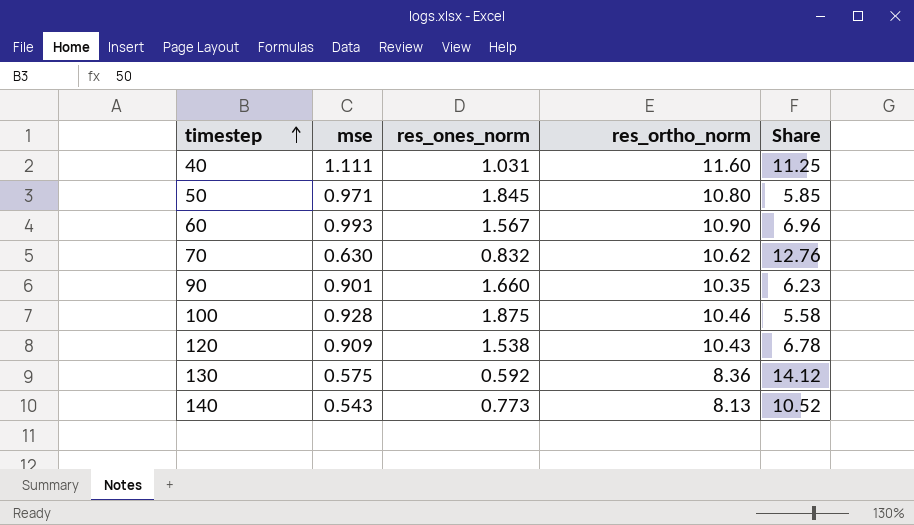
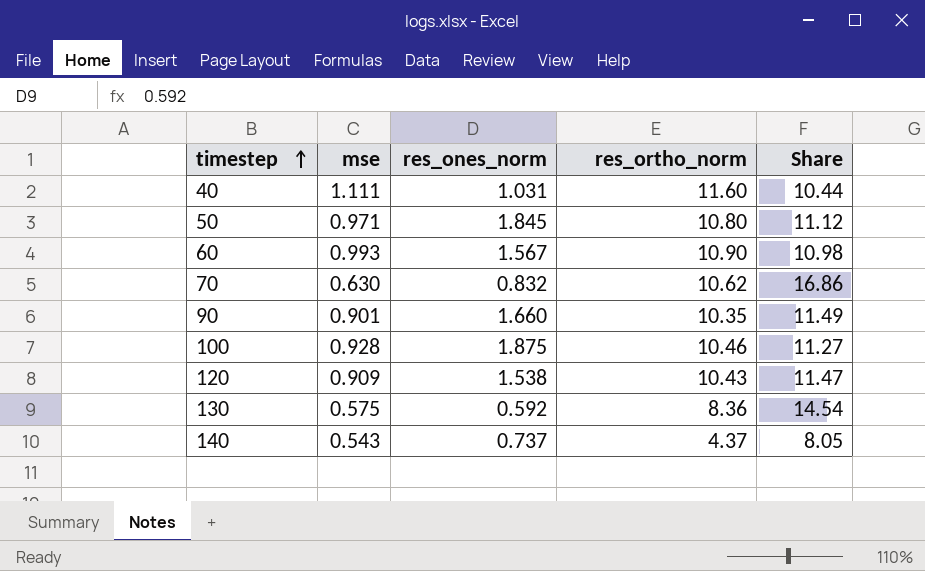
column Share | formula: [res_ortho_norm] / [res_ones_norm] -> [res_ortho_norm] / [mse]
140 | res_ones_norm: 0.773 -> 0.737
140 | res_ortho_norm: 8.13 -> 4.37

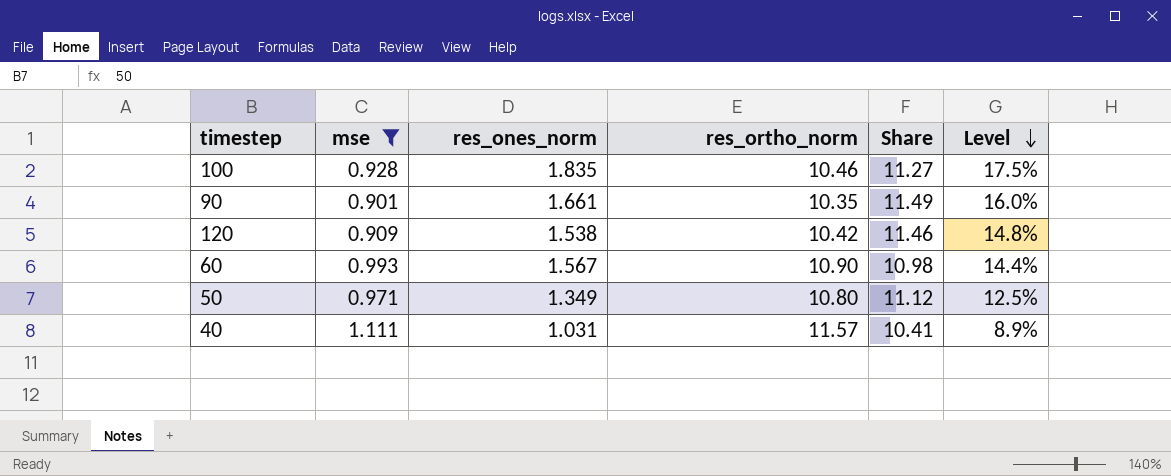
filter: none -> mse >= 0.901
row order: timestep ascending -> Level descending
column Level | formula: none -> [res_ones_norm] / [res_ortho_norm]
100 | res_ones_norm: 1.875 -> 1.835
90 | res_ones_norm: 1.660 -> 1.661
120 | res_ortho_norm: 10.43 -> 10.42
120 | Share: 11.47 -> 11.46
50 | res_ones_norm: 1.845 -> 1.349
40 | res_ortho_norm: 11.60 -> 11.57
40 | Share: 10.44 -> 10.41

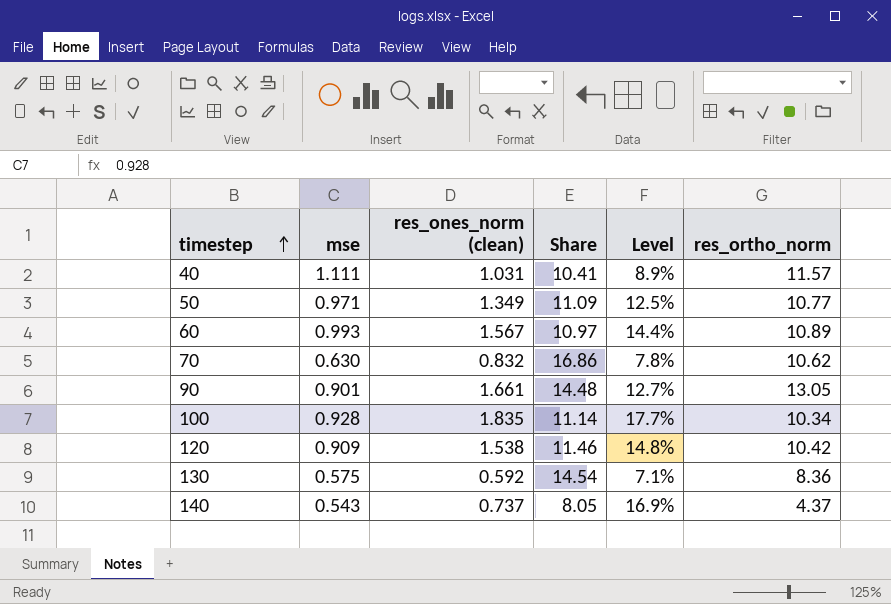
filter: mse >= 0.901 -> none
row order: Level descending -> timestep ascending
column name: res_ones_norm -> res_ones_norm (clean)
column res_ortho_norm | position: 4 -> 6
50 | Share: 11.12 -> 11.09
50 | res_ortho_norm: 10.80 -> 10.77
60 | Share: 10.98 -> 10.97
60 | res_ortho_norm: 10.90 -> 10.89
90 | Share: 11.49 -> 14.48
90 | Level: 16.0% -> 12.7%
90 | res_ortho_norm: 10.35 -> 13.05
100 | Share: 11.27 -> 11.14
100 | Level: 17.5% -> 17.7%
100 | res_ortho_norm: 10.46 -> 10.34

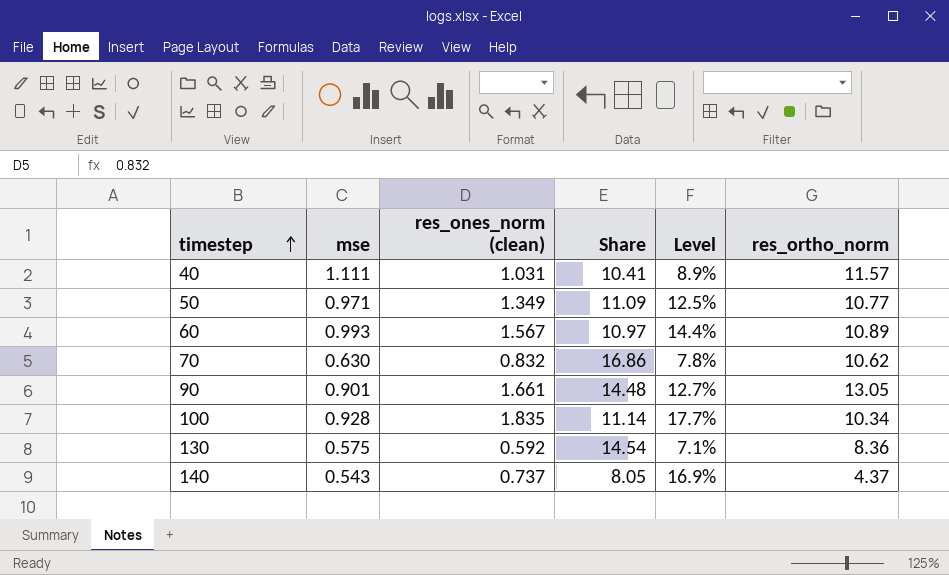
row 120: 0.909 | 1.538 | 11.46 | 14.8% | 10.42 -> none

